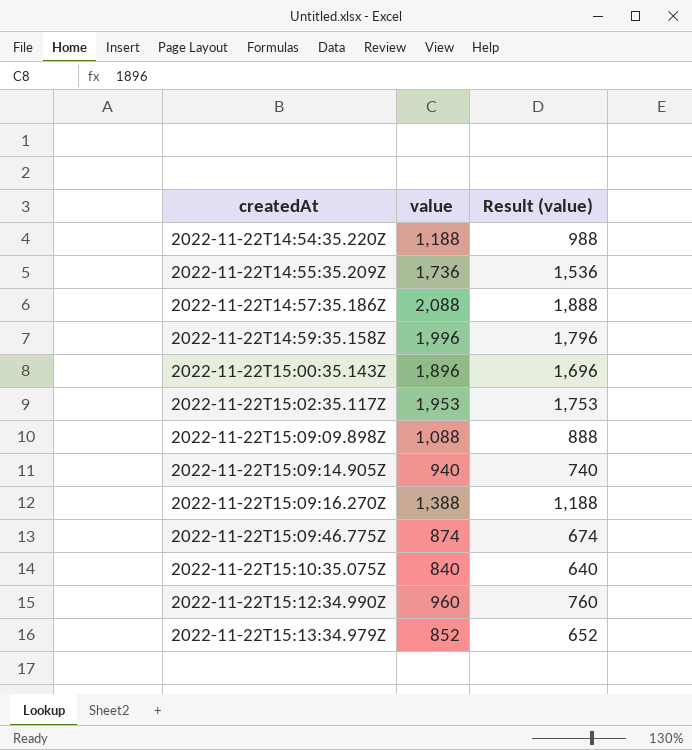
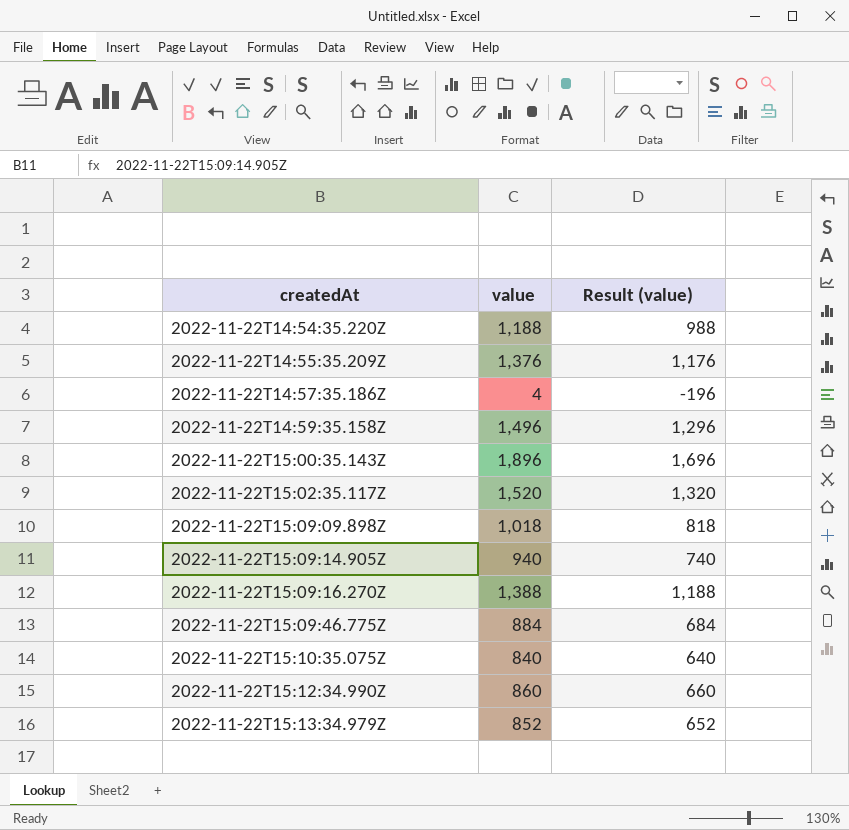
2022-11-22T14:55:35.209Z | value: 1,736 -> 1,376
2022-11-22T14:55:35.209Z | Result (value): 1,536 -> 1,176
2022-11-22T14:57:35.186Z | value: 2,088 -> 4
2022-11-22T14:57:35.186Z | Result (value): 1,888 -> -196
2022-11-22T14:59:35.158Z | value: 1,996 -> 1,496
2022-11-22T14:59:35.158Z | Result (value): 1,796 -> 1,296
2022-11-22T15:02:35.117Z | value: 1,953 -> 1,520
2022-11-22T15:02:35.117Z | Result (value): 1,753 -> 1,320
2022-11-22T15:09:09.898Z | value: 1,088 -> 1,018
2022-11-22T15:09:09.898Z | Result (value): 888 -> 818
2022-11-22T15:09:46.775Z | value: 874 -> 884
2022-11-22T15:09:46.775Z | Result (value): 674 -> 684
2022-11-22T15:12:34.990Z | value: 960 -> 860
2022-11-22T15:12:34.990Z | Result (value): 760 -> 660

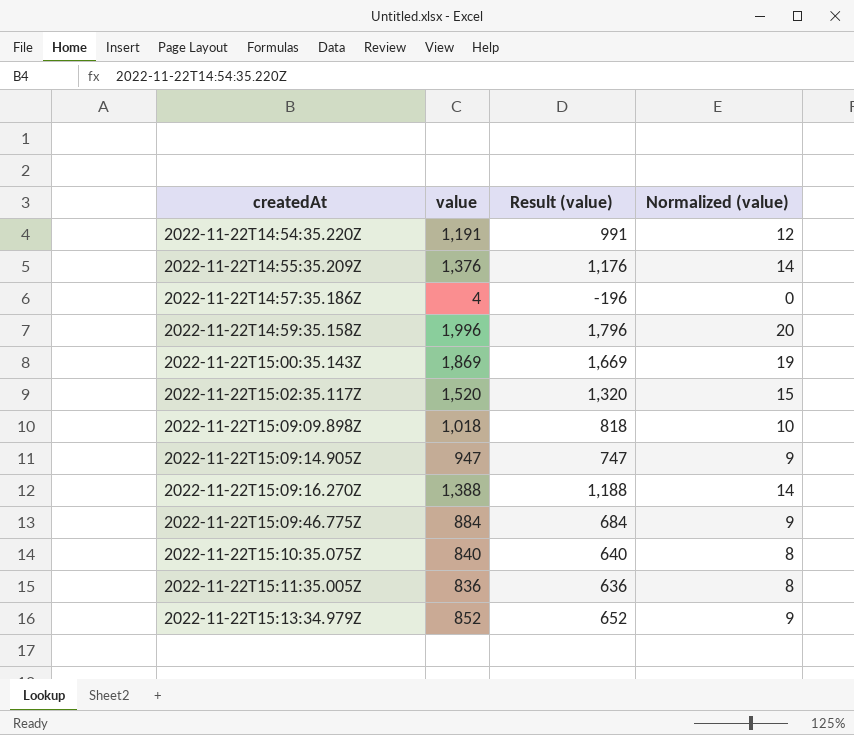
column Normalized (value) | formula: none -> [value] * 0.01
row 2022-11-22T15:12:34.990Z: 860 | 660 -> none
2022-11-22T14:54:35.220Z | value: 1,188 -> 1,191
2022-11-22T14:54:35.220Z | Result (value): 988 -> 991
2022-11-22T14:59:35.158Z | value: 1,496 -> 1,996
2022-11-22T14:59:35.158Z | Result (value): 1,296 -> 1,796
2022-11-22T15:00:35.143Z | value: 1,896 -> 1,869
2022-11-22T15:00:35.143Z | Result (value): 1,696 -> 1,669
2022-11-22T15:09:14.905Z | value: 940 -> 947
2022-11-22T15:09:14.905Z | Result (value): 740 -> 747
row 2022-11-22T15:11:35.005Z: none -> 836 | 636 | 8

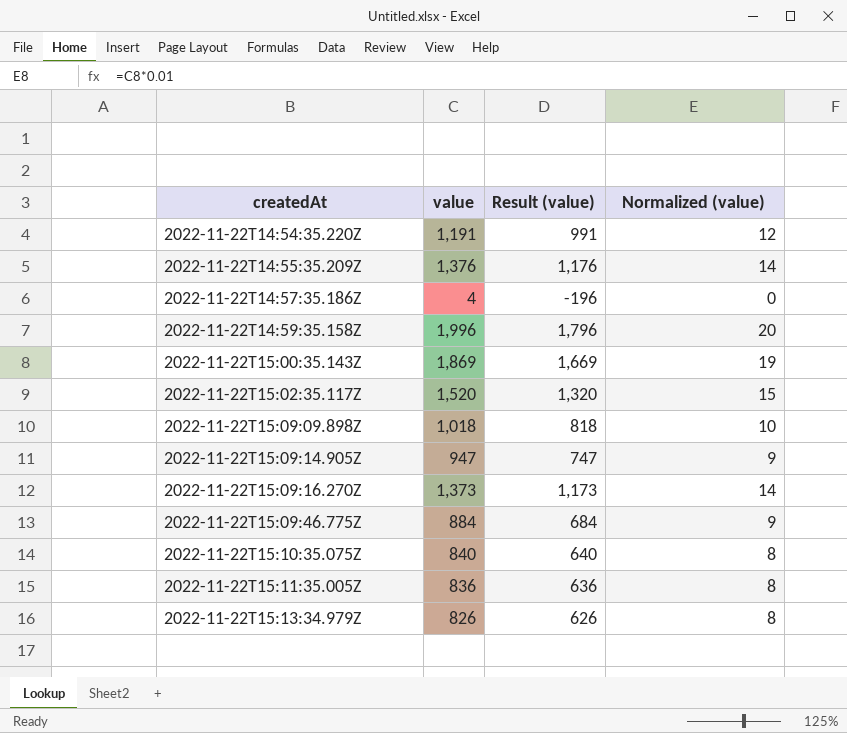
2022-11-22T15:09:16.270Z | value: 1,388 -> 1,373
2022-11-22T15:09:16.270Z | Result (value): 1,188 -> 1,173
2022-11-22T15:13:34.979Z | value: 852 -> 826
2022-11-22T15:13:34.979Z | Result (value): 652 -> 626
2022-11-22T15:13:34.979Z | Normalized (value): 9 -> 8

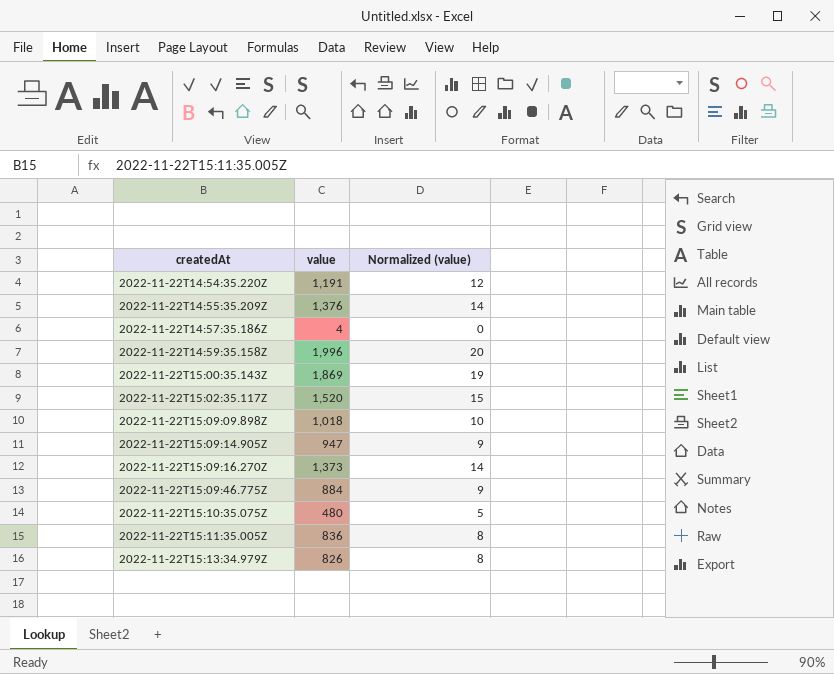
column Result (value) | formula: [value] - 200 -> none
2022-11-22T15:10:35.075Z | value: 840 -> 480
2022-11-22T15:10:35.075Z | Normalized (value): 8 -> 5

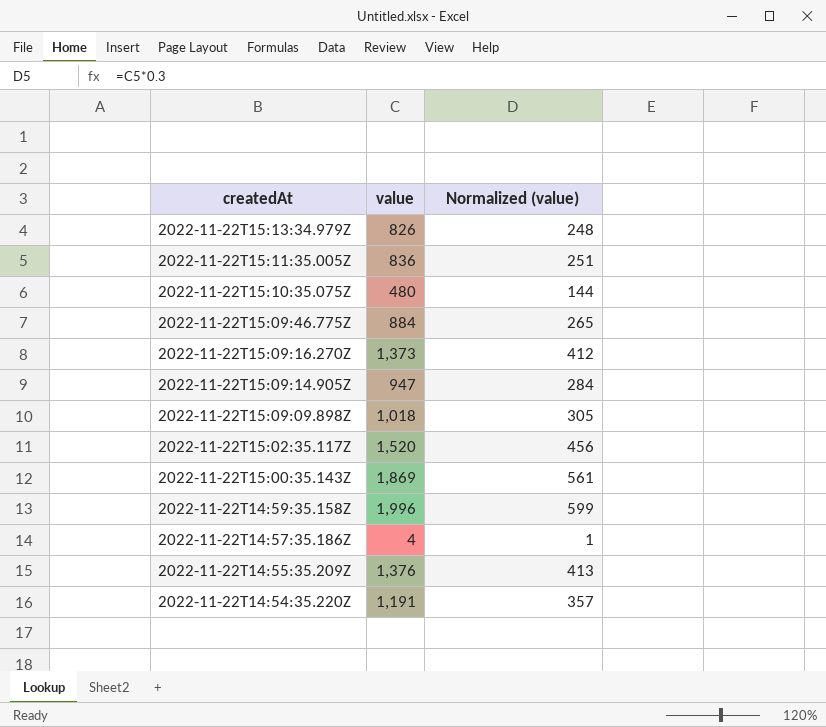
row order: createdAt ascending -> createdAt descending
column Normalized (value) | formula: [value] * 0.01 -> [value] * 0.3

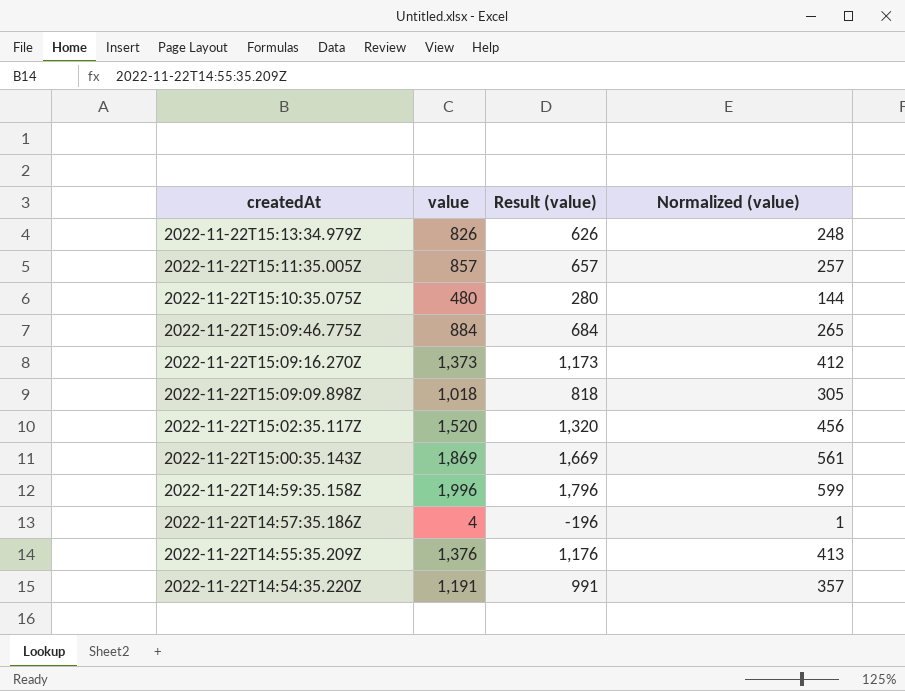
column Result (value) | formula: none -> [value] - 200
row 2022-11-22T15:09:14.905Z: 947 | 284 -> none
2022-11-22T15:11:35.005Z | value: 836 -> 857
2022-11-22T15:11:35.005Z | Normalized (value): 251 -> 257

